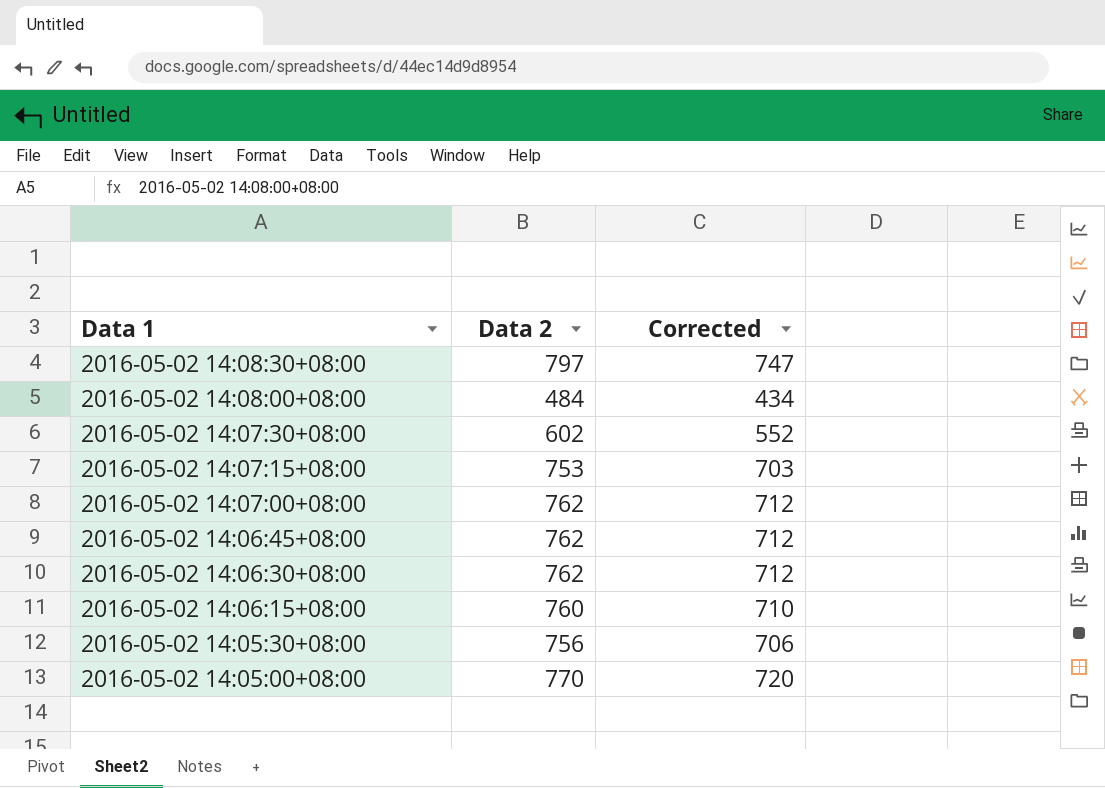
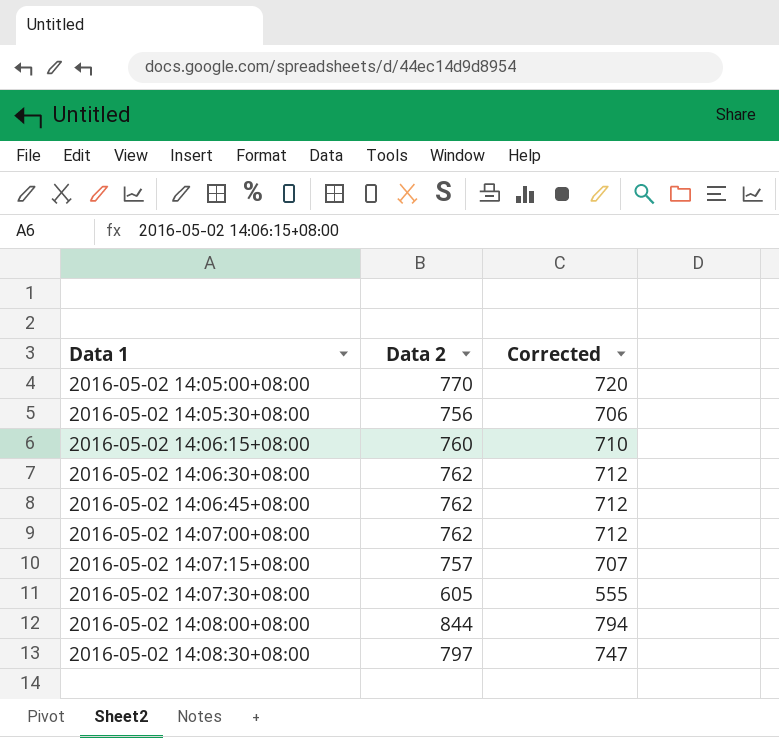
row order: Data 1 descending -> Data 1 ascending
2016-05-02 14:07:15+08:00 | Data 2: 753 -> 757
2016-05-02 14:07:15+08:00 | Corrected: 703 -> 707
2016-05-02 14:07:30+08:00 | Data 2: 602 -> 605
2016-05-02 14:07:30+08:00 | Corrected: 552 -> 555
2016-05-02 14:08:00+08:00 | Data 2: 484 -> 844
2016-05-02 14:08:00+08:00 | Corrected: 434 -> 794

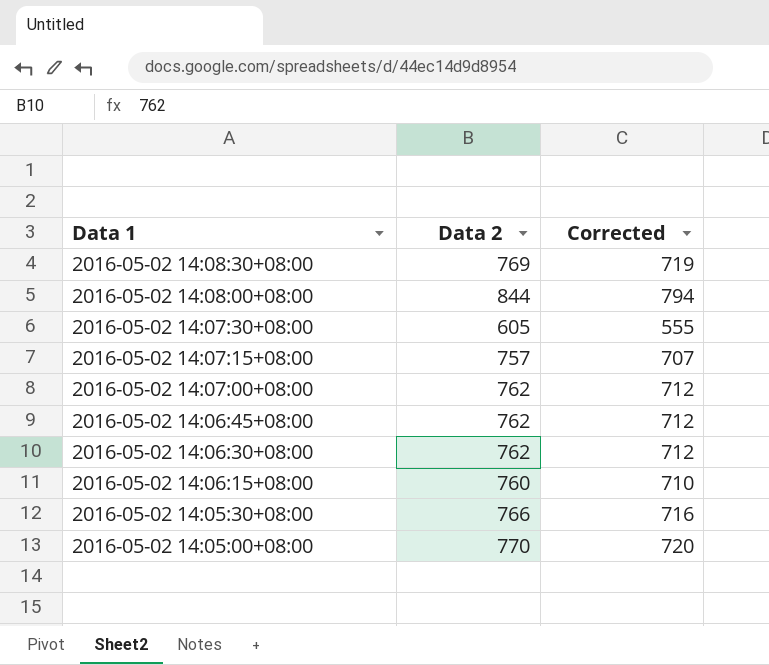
row order: Data 1 ascending -> Data 1 descending
2016-05-02 14:08:30+08:00 | Data 2: 797 -> 769
2016-05-02 14:08:30+08:00 | Corrected: 747 -> 719
2016-05-02 14:05:30+08:00 | Data 2: 756 -> 766
2016-05-02 14:05:30+08:00 | Corrected: 706 -> 716

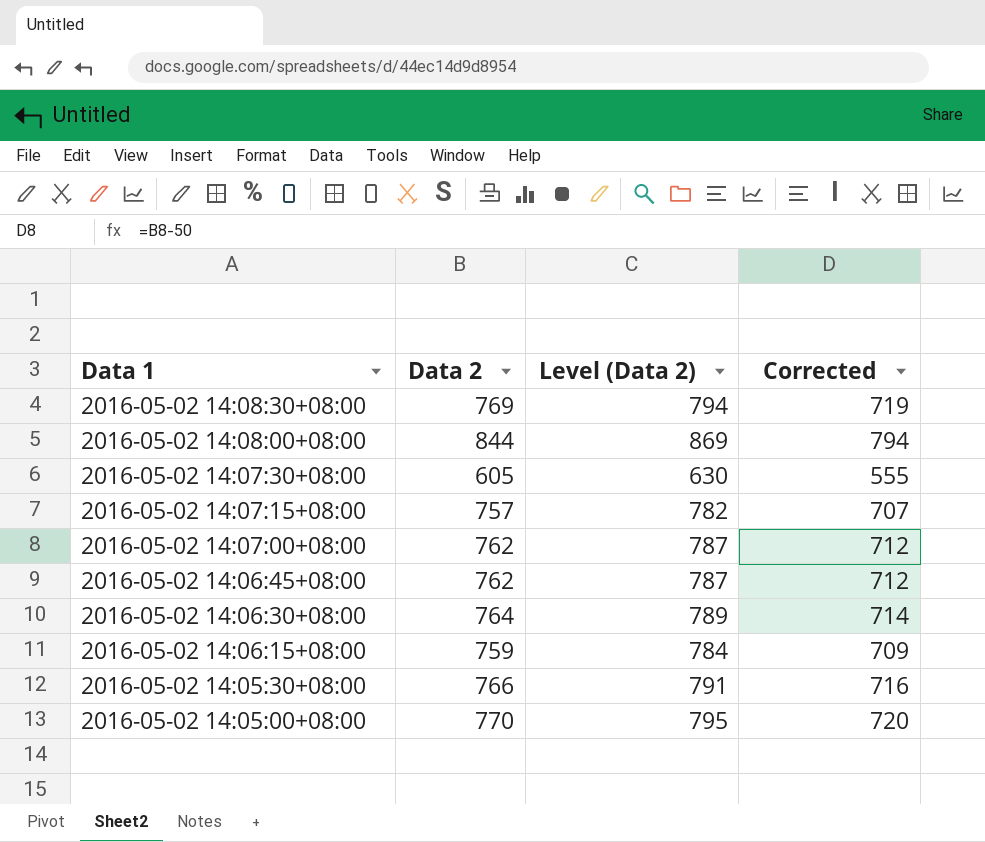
column Level (Data 2) | formula: none -> [Data 2] + 25
2016-05-02 14:06:30+08:00 | Data 2: 762 -> 764
2016-05-02 14:06:30+08:00 | Corrected: 712 -> 714
2016-05-02 14:06:15+08:00 | Data 2: 760 -> 759
2016-05-02 14:06:15+08:00 | Corrected: 710 -> 709

